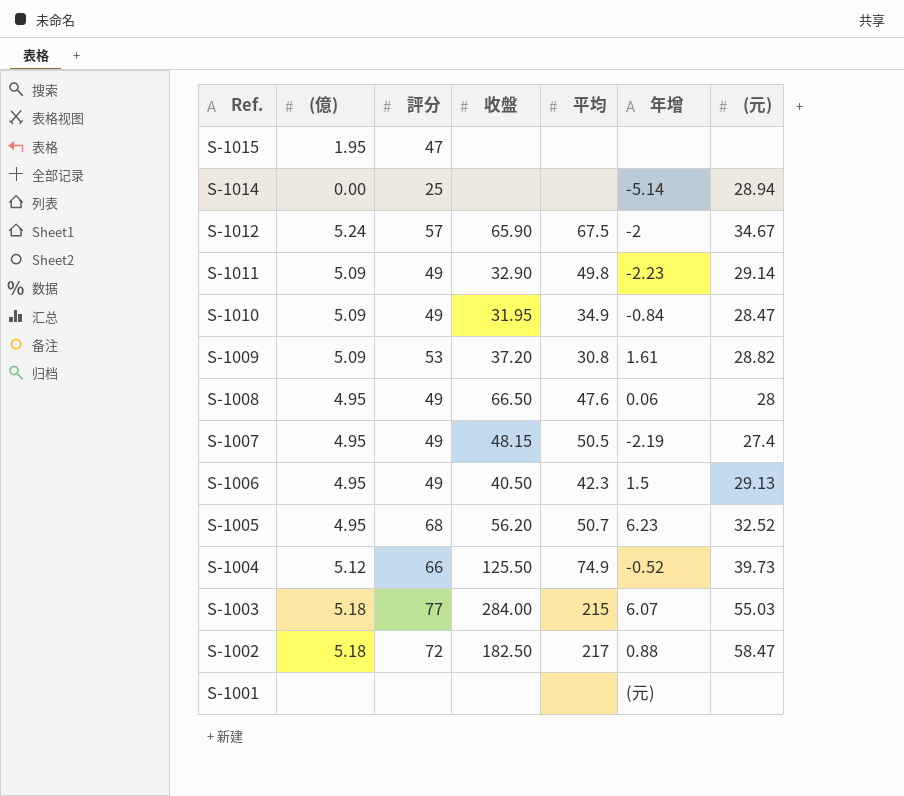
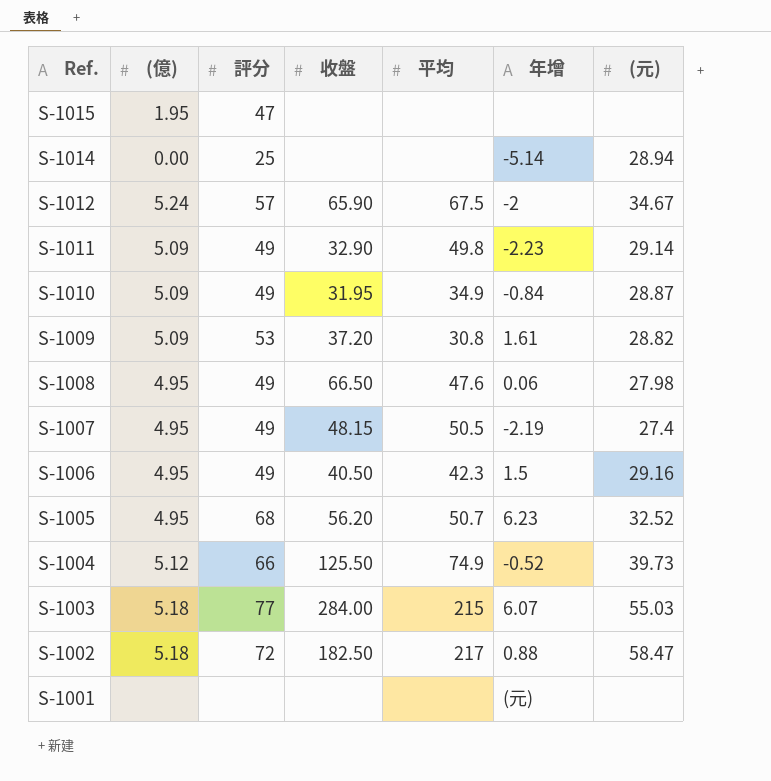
S-1010 | (元): 28.47 -> 28.87
S-1008 | (元): 28 -> 27.98
S-1006 | (元): 29.13 -> 29.16

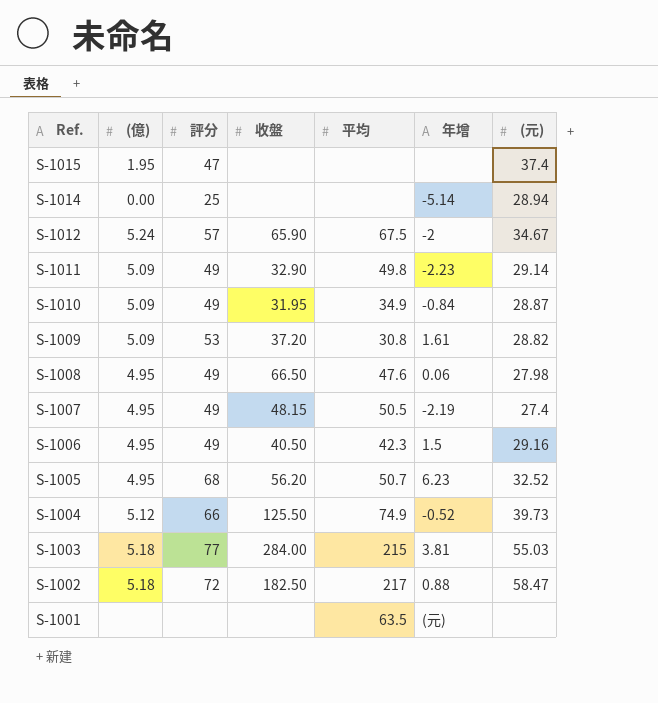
S-1015 | (元): none -> 37.4
S-1003 | 年增: 6.07 -> 3.81
S-1001 | 平均: none -> 63.5

